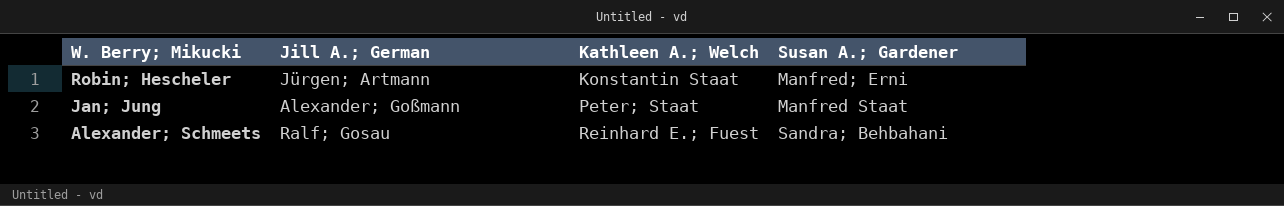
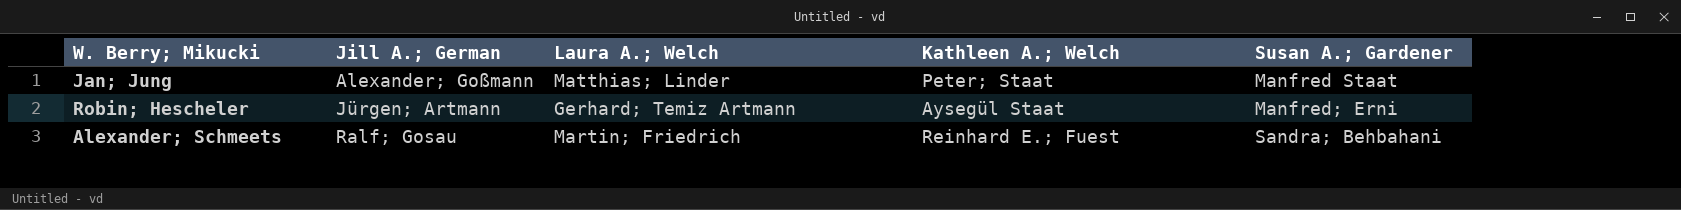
row order: W. Berry; Mikucki descending -> Jill A.; German ascending
column Laura A.; Welch | position: none -> 3
Robin; Hescheler | Kathleen A.; Welch: Konstantin Staat -> Aysegül Staat

